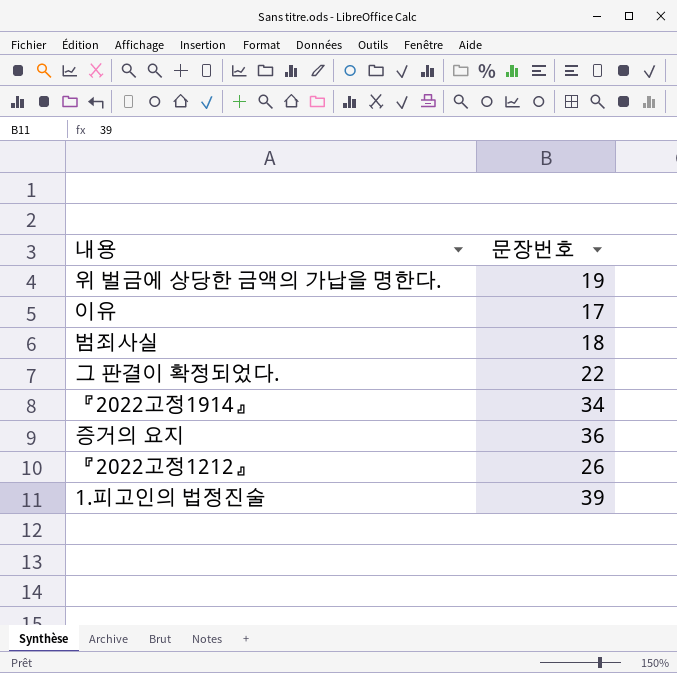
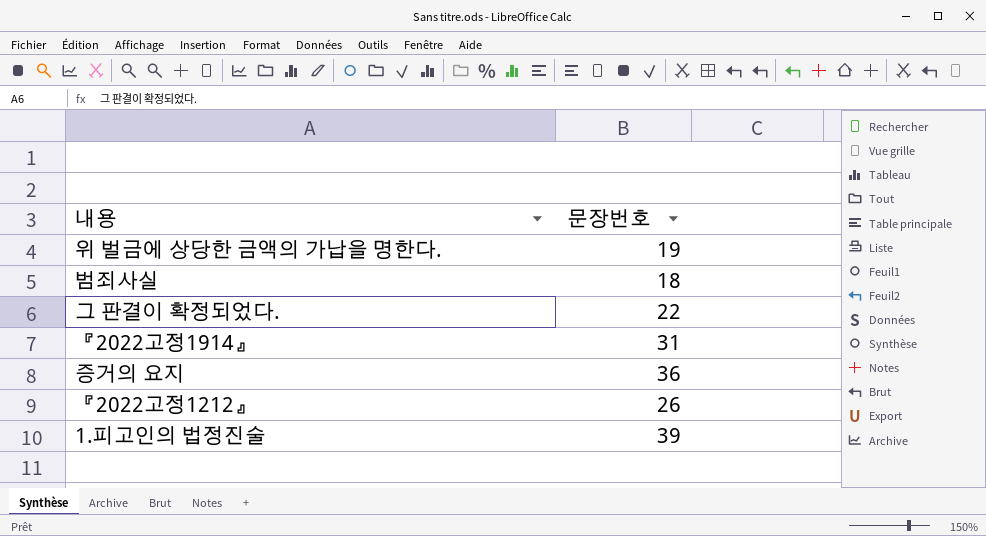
row 이유: 17 -> none
『2022고정1914』 | 문장번호: 34 -> 31

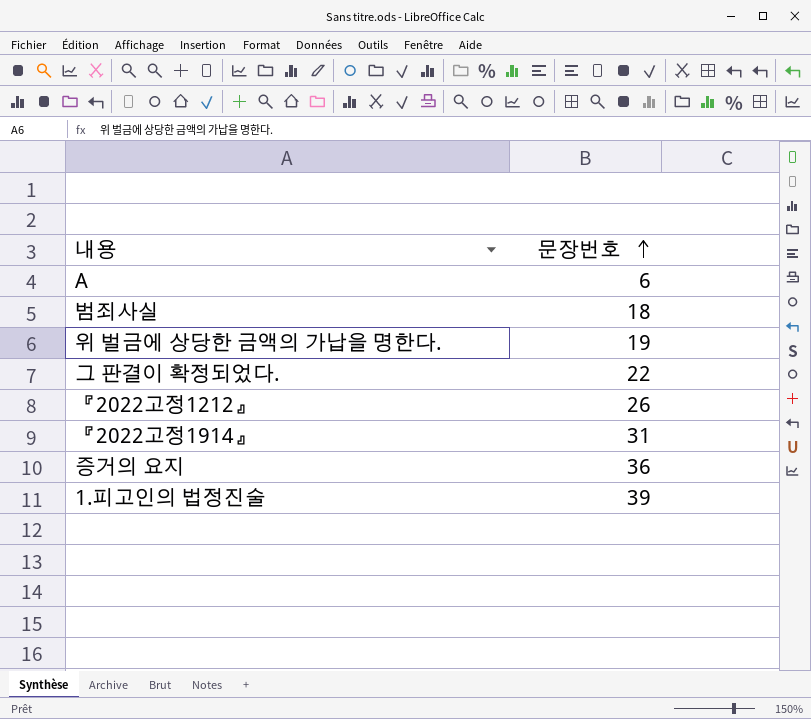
row order: none -> 문장번호 ascending
row A: none -> 6

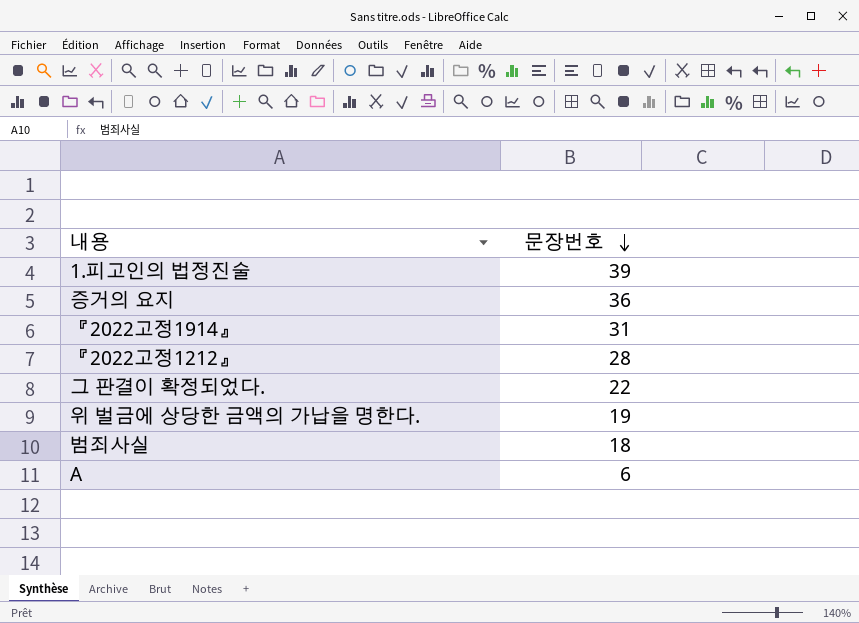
row order: 문장번호 ascending -> 문장번호 descending
『2022고정1212』 | 문장번호: 26 -> 28

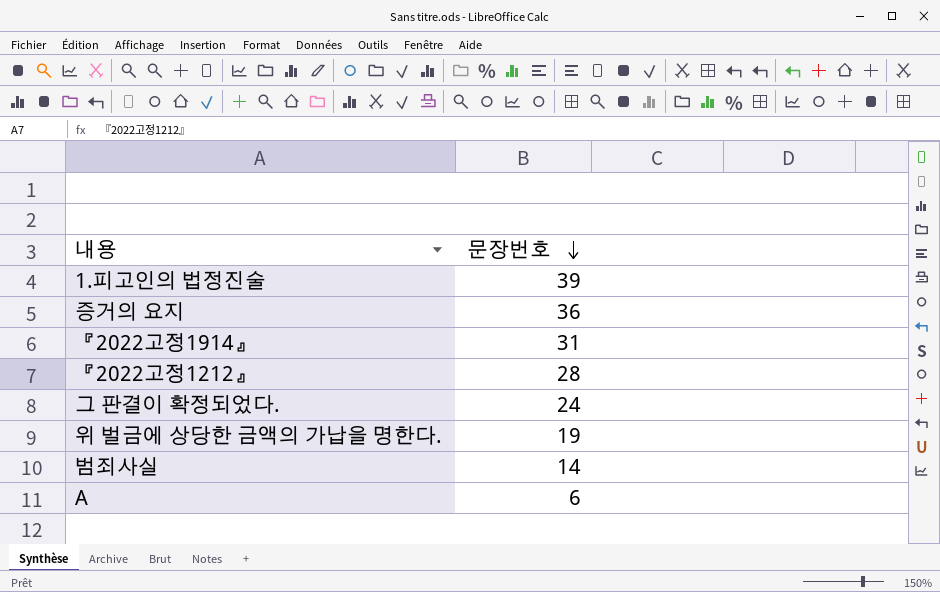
그 판결이 확정되었다. | 문장번호: 22 -> 24
범죄사실 | 문장번호: 18 -> 14

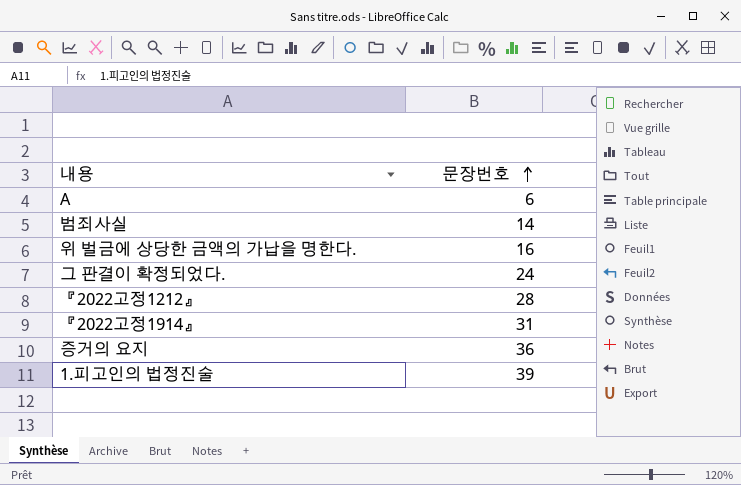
row order: 문장번호 descending -> 문장번호 ascending
위 벌금에 상당한 금액의 가납을 명한다. | 문장번호: 19 -> 16

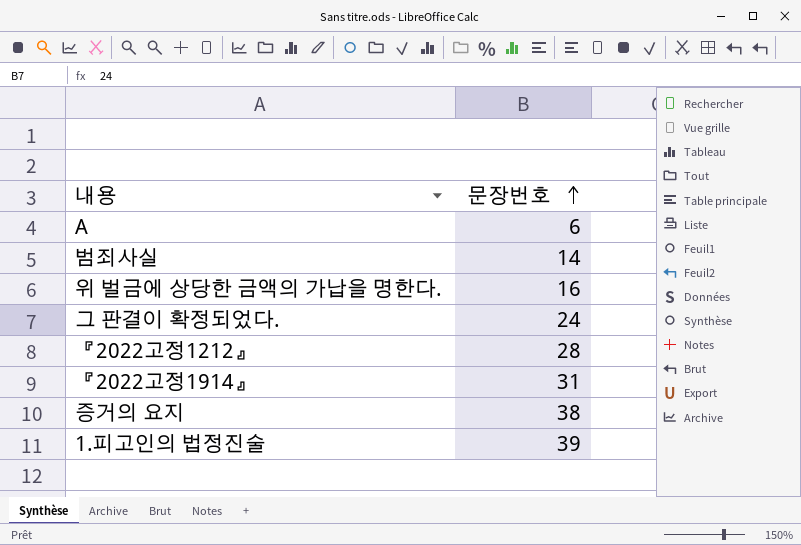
증거의 요지 | 문장번호: 36 -> 38

